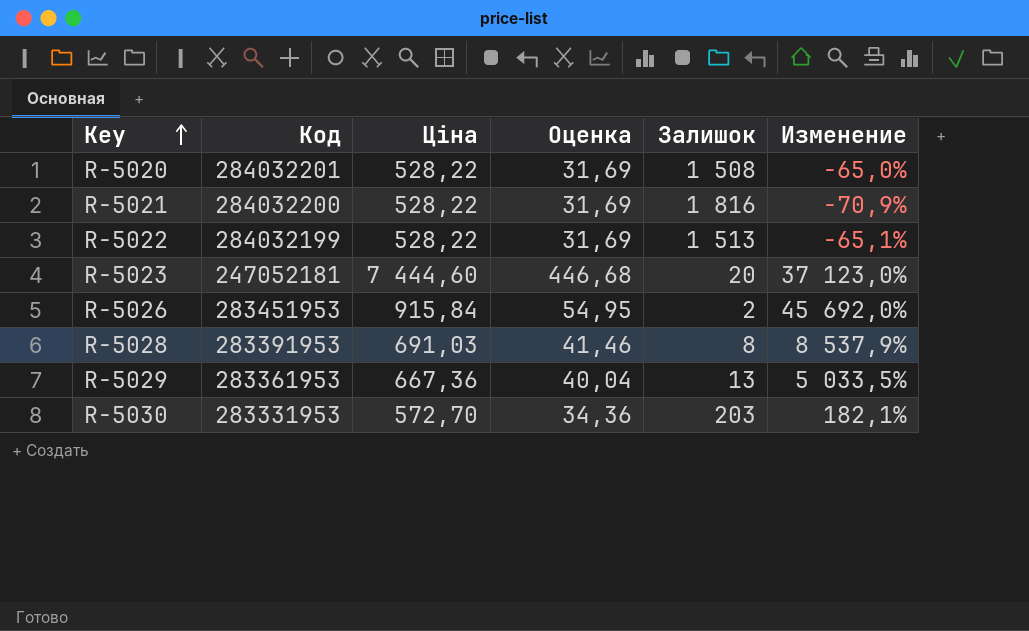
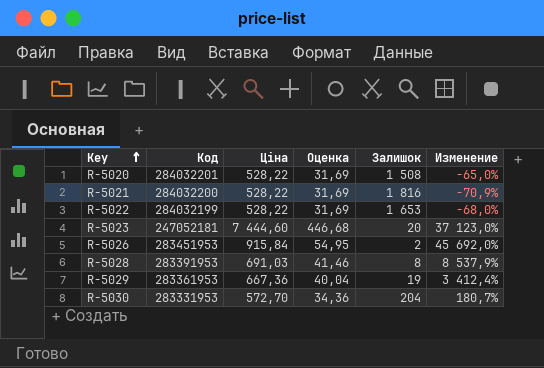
R-5022 | Залишок: 1 513 -> 1 653
R-5022 | Изменение: -65,1% -> -68,0%
R-5029 | Залишок: 13 -> 19
R-5029 | Изменение: 5 033,5% -> 3 412,4%
R-5030 | Залишок: 203 -> 204
R-5030 | Изменение: 182,1% -> 180,7%

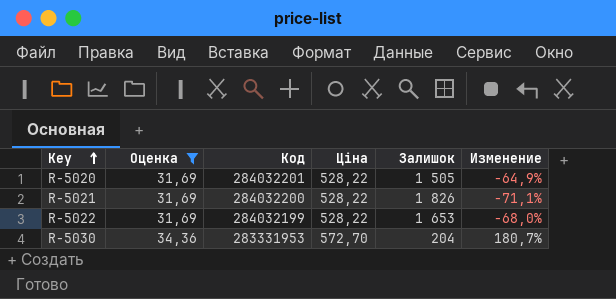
filter: none -> Оценка <= 34,36
column Оценка | position: 4 -> 2
R-5020 | Залишок: 1 508 -> 1 505
R-5020 | Изменение: -65,0% -> -64,9%
R-5021 | Залишок: 1 816 -> 1 826
R-5021 | Изменение: -70,9% -> -71,1%

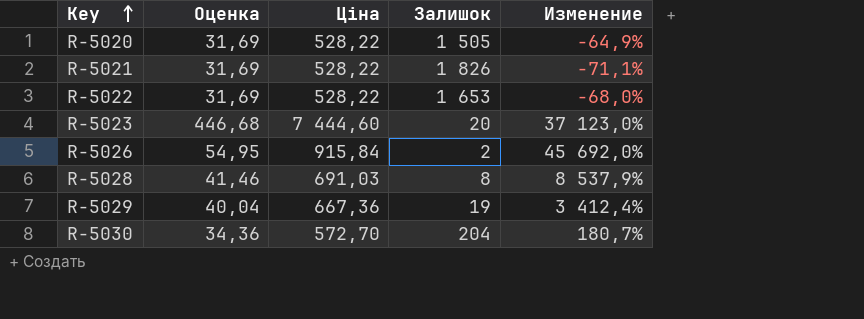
filter: Оценка <= 34,36 -> none
column Код | position: 3 -> none

